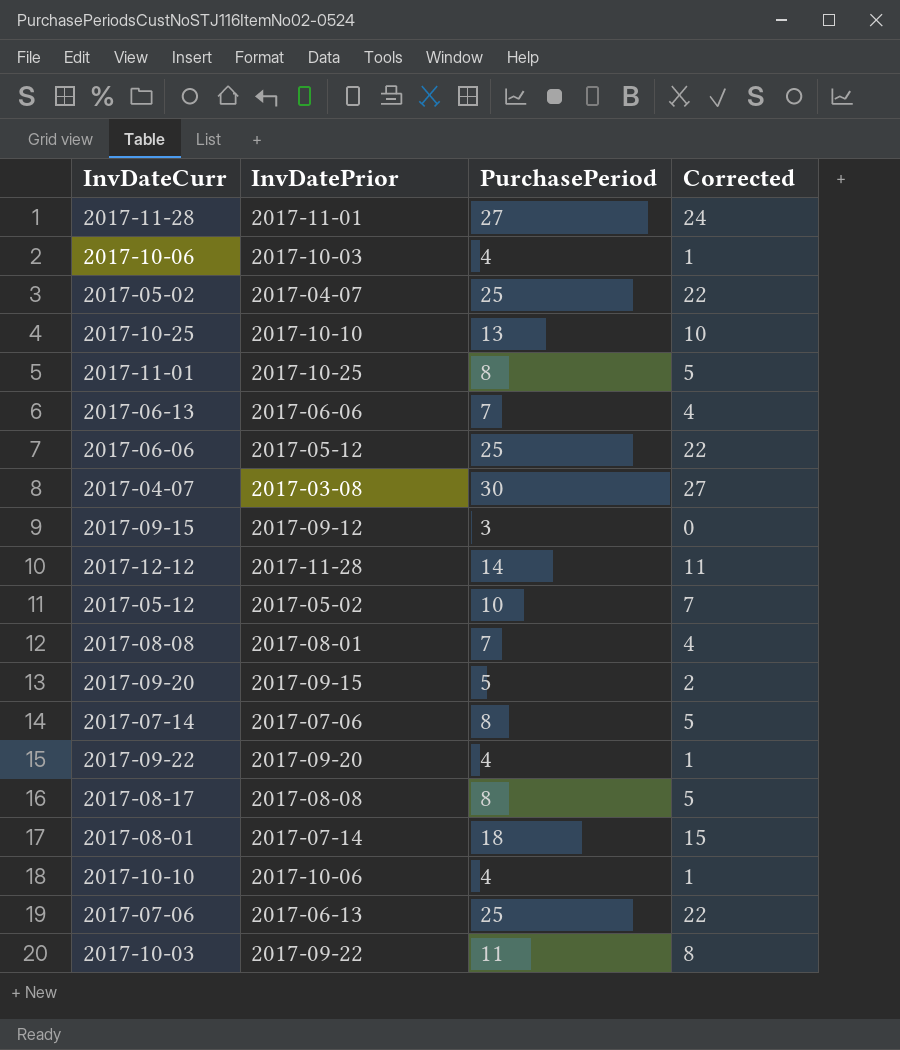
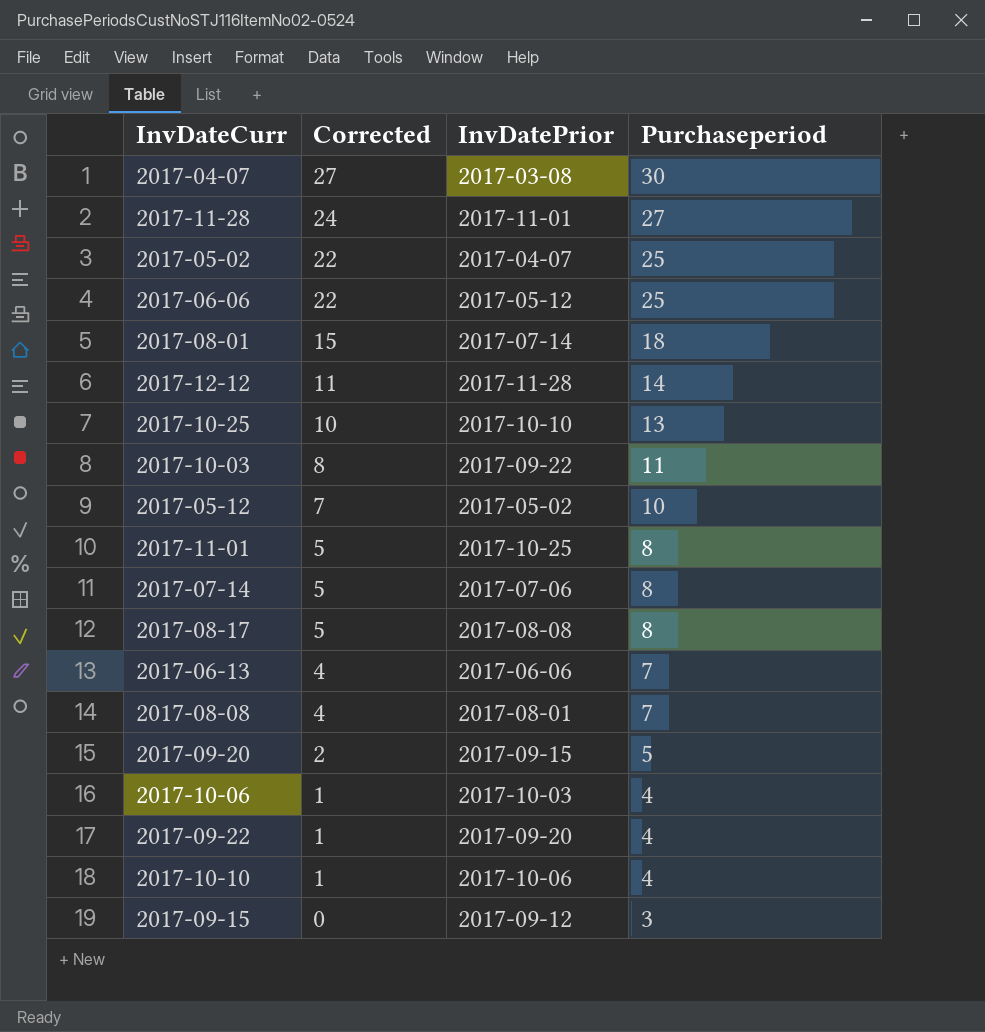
row order: none -> Corrected descending
column Corrected | position: 4 -> 2
column name: PurchasePeriod -> Purchaseperiod
row 2017-07-06: 2017-06-13 | 25 | 22 -> none

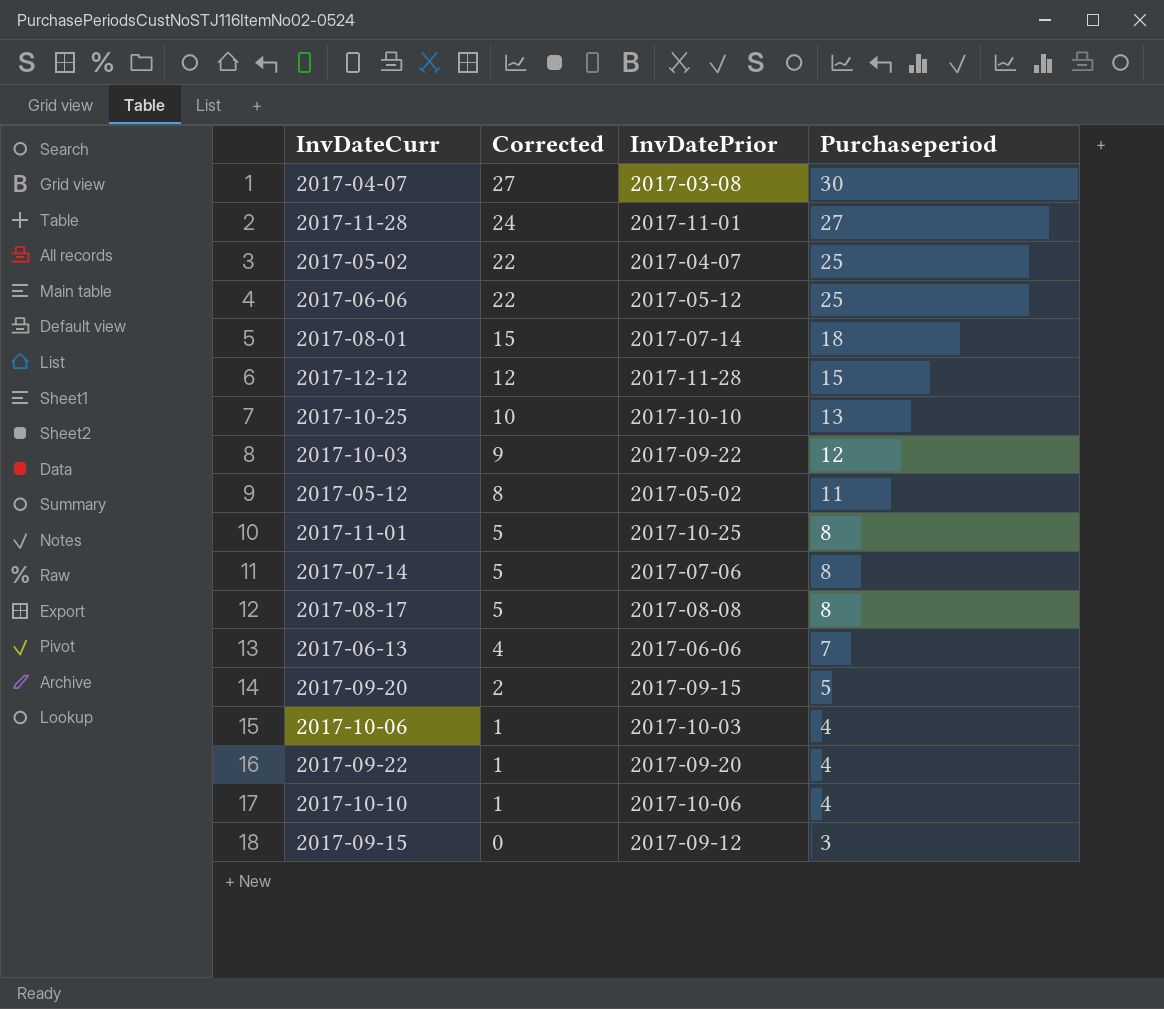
row 2017-08-08: 4 | 2017-08-01 | 7 -> none
2017-12-12 | Corrected: 11 -> 12
2017-12-12 | Purchaseperiod: 14 -> 15
2017-10-03 | Corrected: 8 -> 9
2017-10-03 | Purchaseperiod: 11 -> 12
2017-05-12 | Corrected: 7 -> 8
2017-05-12 | Purchaseperiod: 10 -> 11

